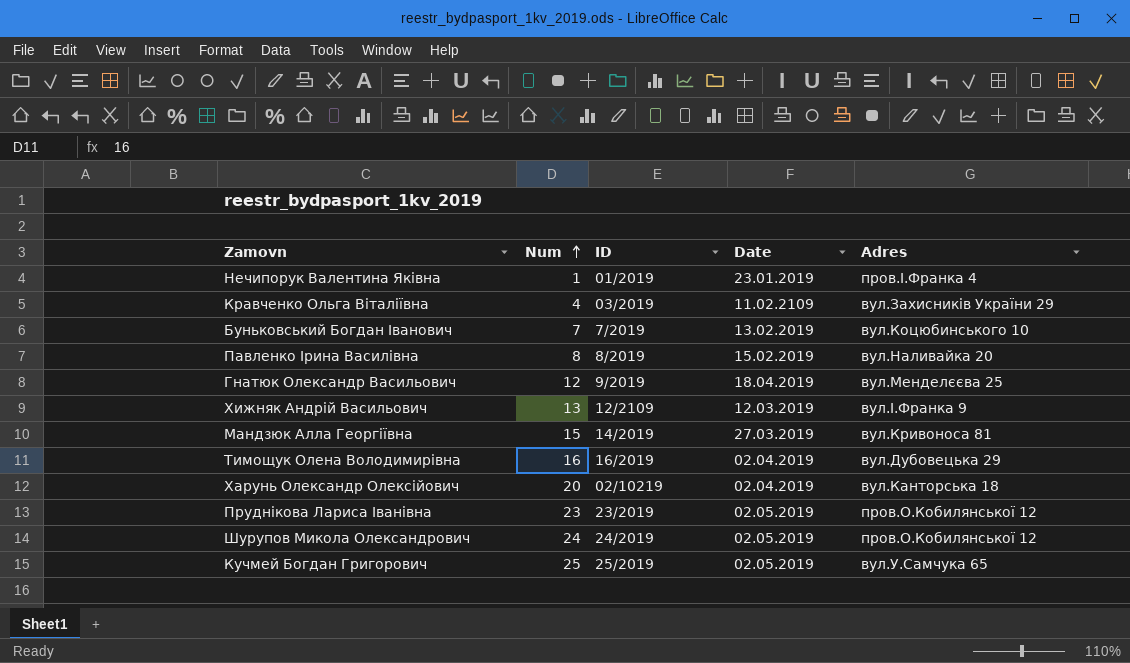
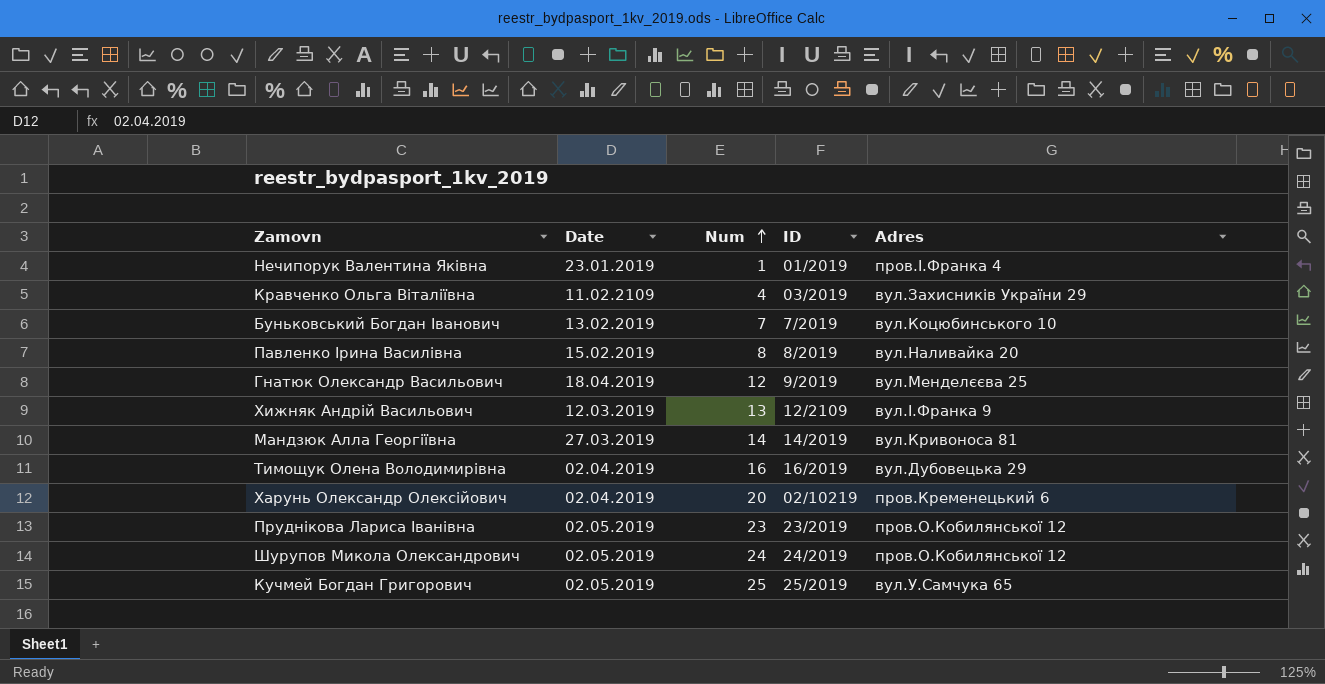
column Date | position: 4 -> 2
Мандзюк Алла Георгіївна | Num: 15 -> 14
Харунь Олександр Олексійович | Adres: вул.Канторська 18 -> пров.Кременецький 6

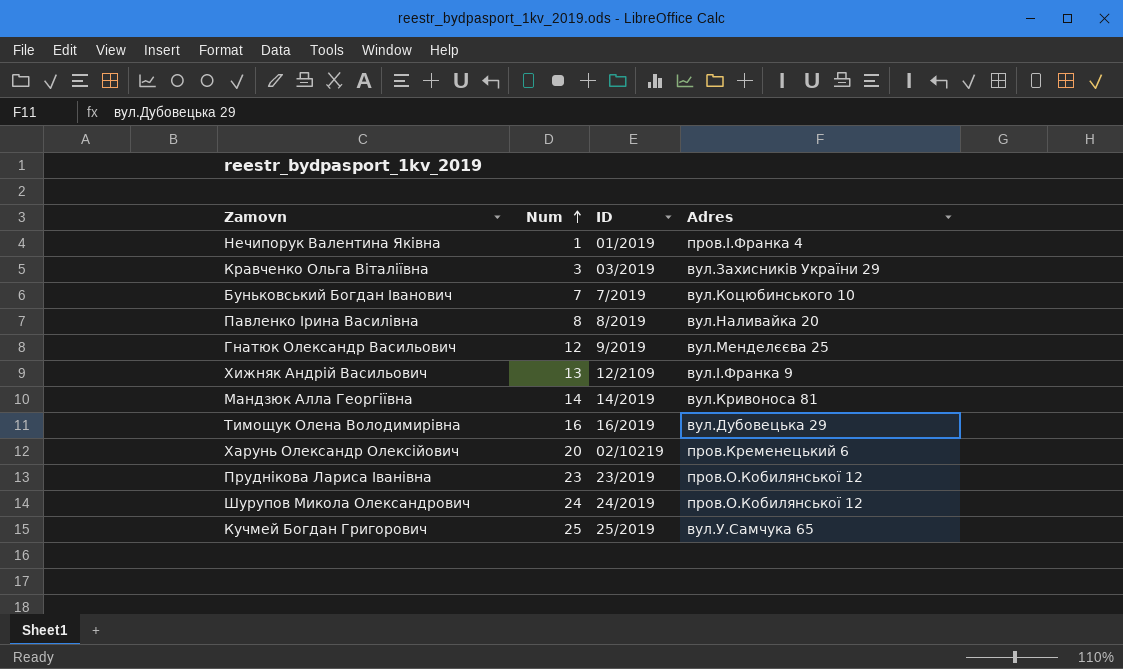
column Date | position: 2 -> none
Кравченко Ольга Віталіївна | Num: 4 -> 3

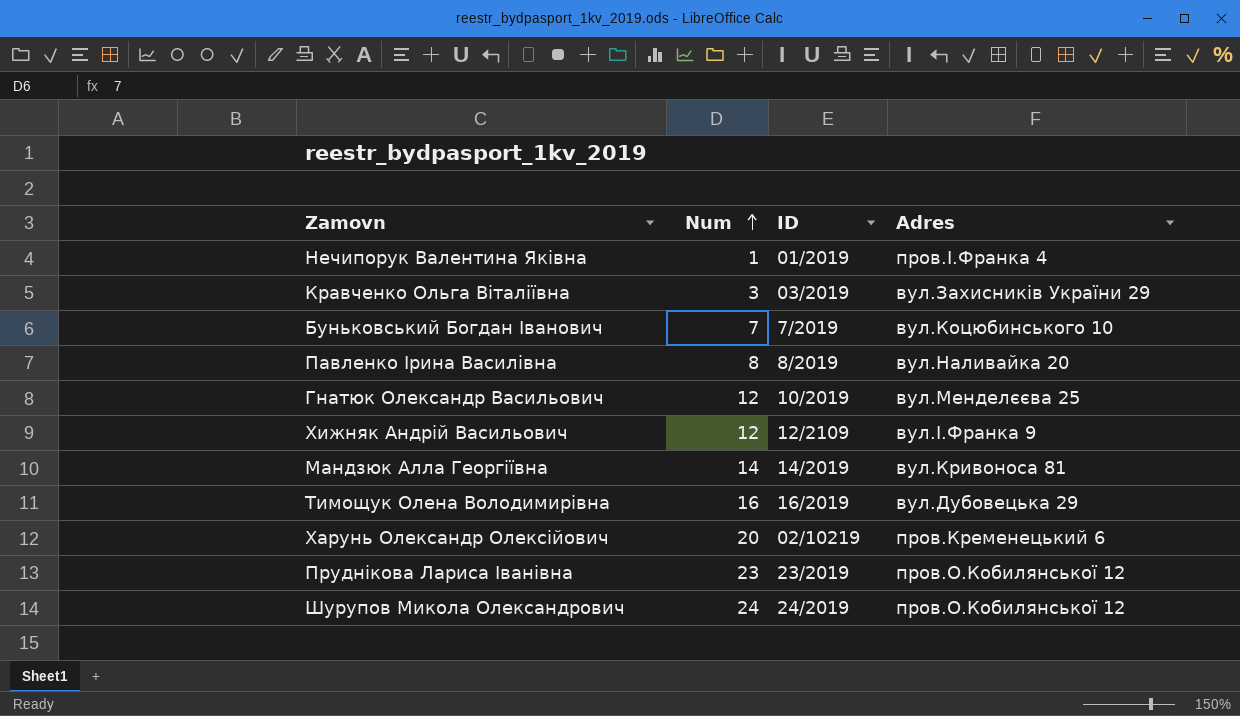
row Кучмей Богдан Григорович: 25 | 25/2019 | вул.У.Самчука 65 -> none
Гнатюк Олександр Васильович | ID: 9/2019 -> 10/2019
Хижняк Андрій Васильович | Num: 13 -> 12

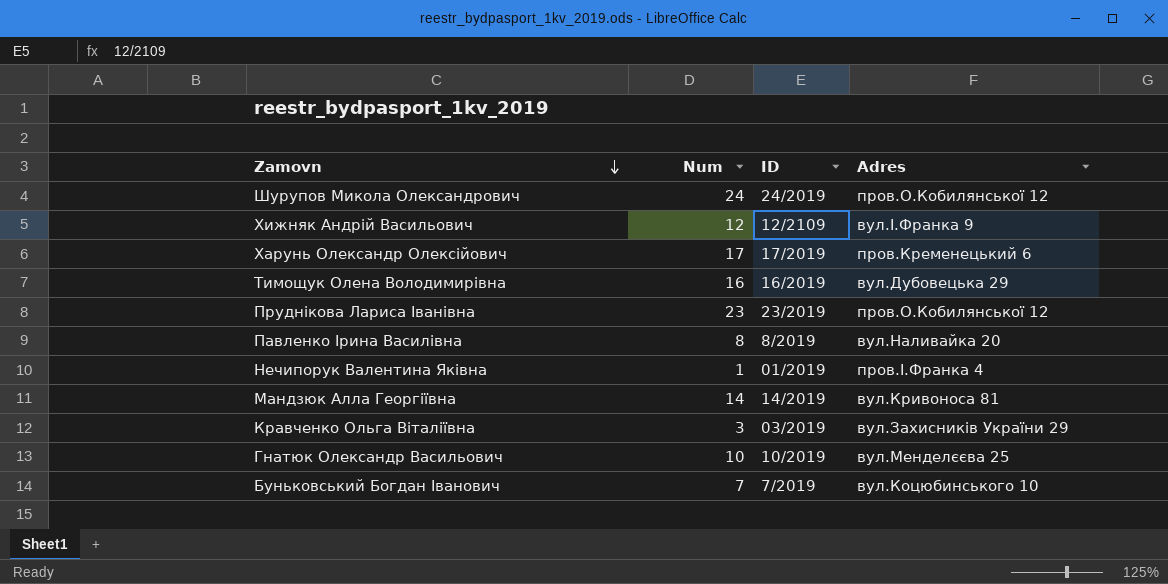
row order: Num ascending -> Zamovn descending
Харунь Олександр Олексійович | Num: 20 -> 17
Харунь Олександр Олексійович | ID: 02/10219 -> 17/2019
Гнатюк Олександр Васильович | Num: 12 -> 10

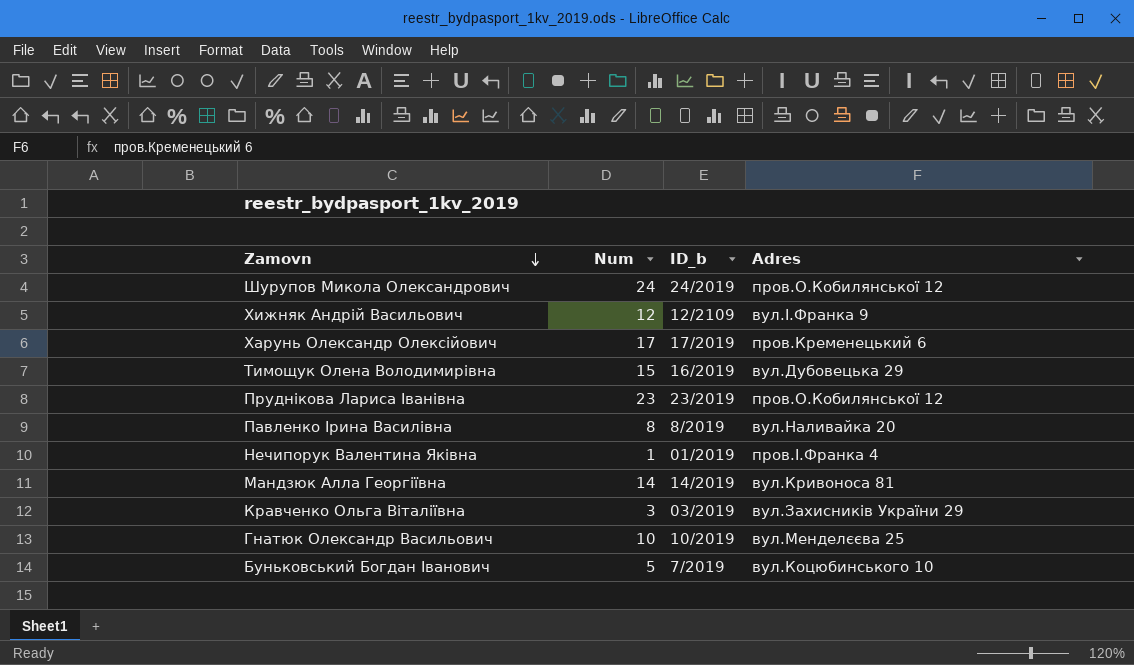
column name: ID -> ID_b
Тимощук Олена Володимирівна | Num: 16 -> 15
Буньковський Богдан Іванович | Num: 7 -> 5

